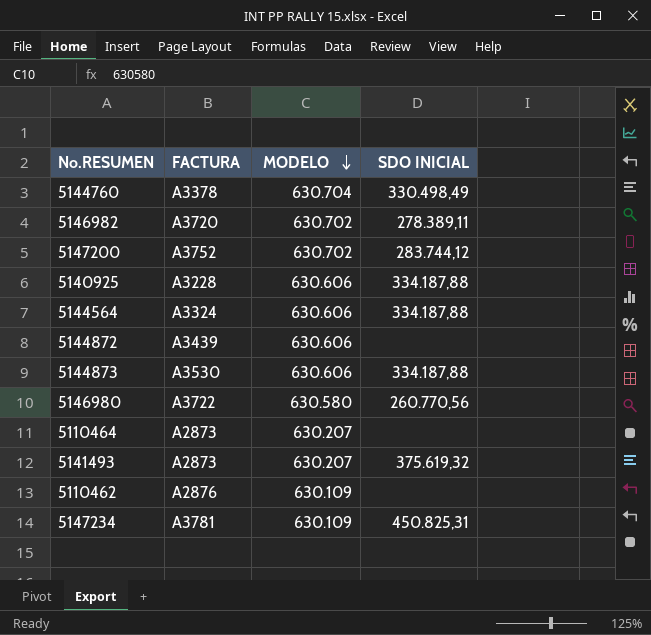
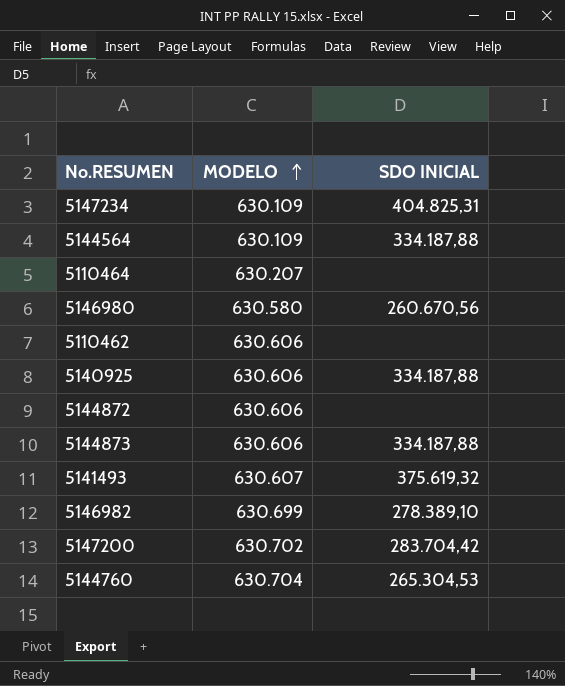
row order: MODELO descending -> MODELO ascending
column FACTURA | position: 2 -> none
5147234 | SDO INICIAL: 450.825,31 -> 404.825,31
5144564 | MODELO: 630.606 -> 630.109
5146980 | SDO INICIAL: 260.770,56 -> 260.670,56
5110462 | MODELO: 630.109 -> 630.606
5141493 | MODELO: 630.207 -> 630.607
5146982 | MODELO: 630.702 -> 630.699
5146982 | SDO INICIAL: 278.389,11 -> 278.389,10
5147200 | SDO INICIAL: 283.744,12 -> 283.704,42
5144760 | SDO INICIAL: 330.498,49 -> 265.304,53

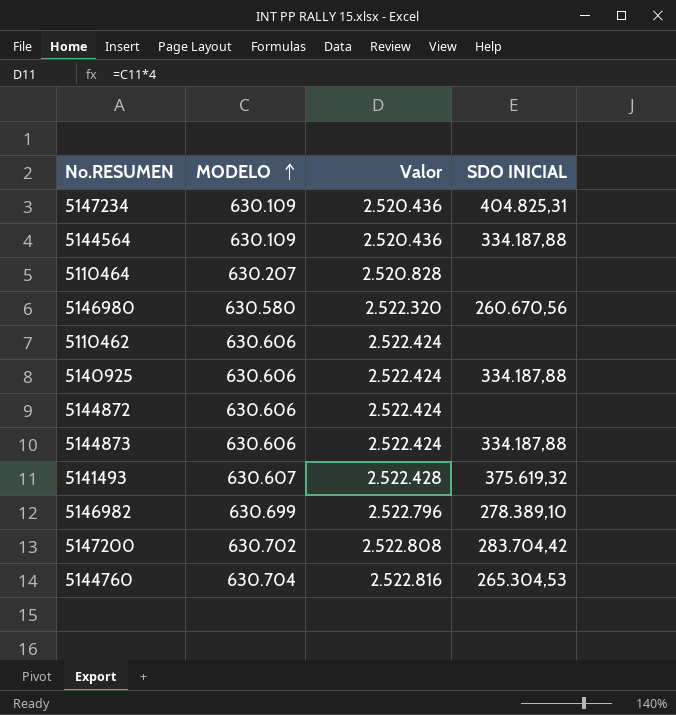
column Valor | formula: none -> [MODELO] * 4

